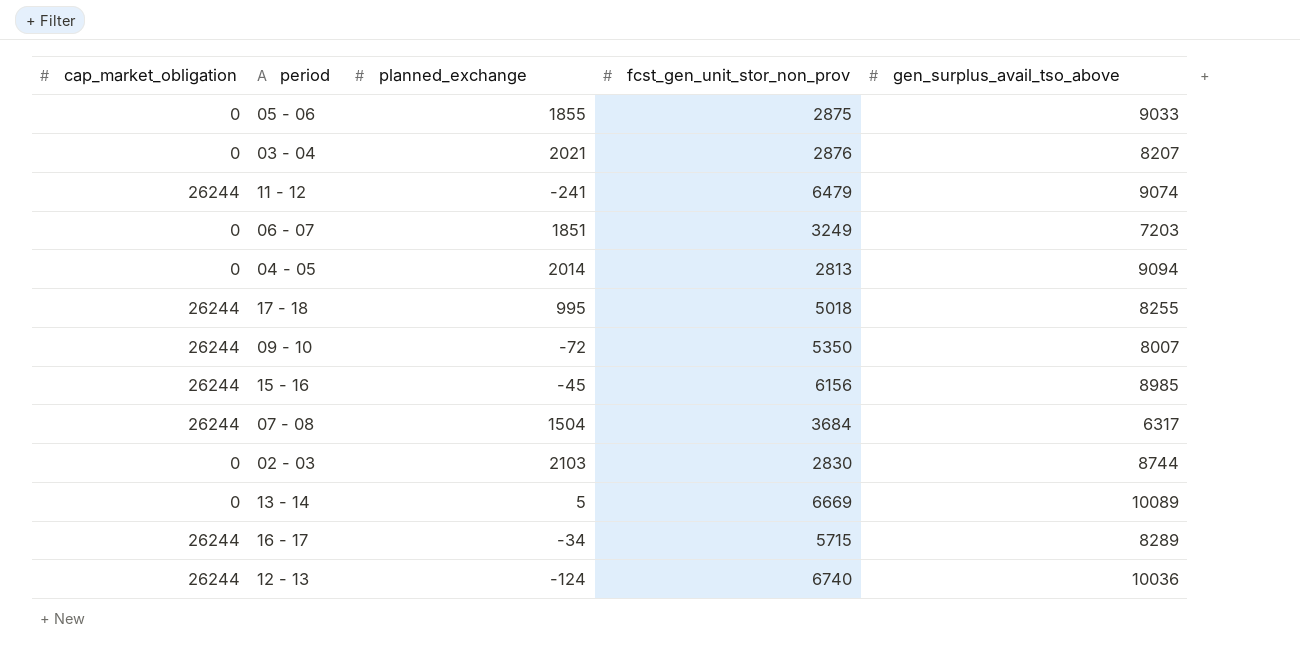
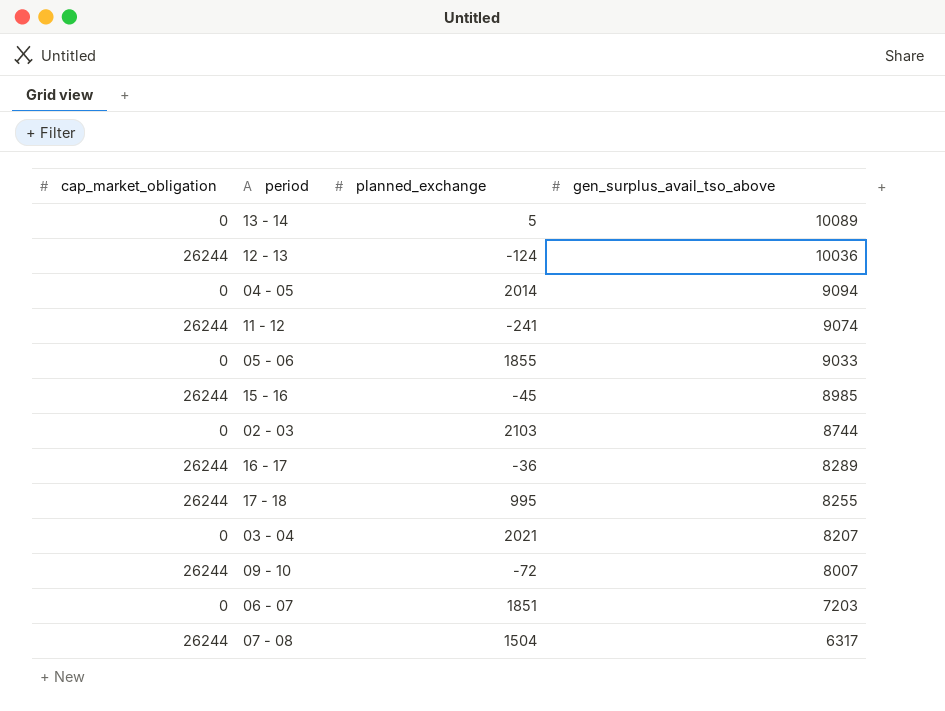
row order: none -> gen_surplus_avail_tso_above descending
column fcst_gen_unit_stor_non_prov | position: 4 -> none
16 - 17 | planned_exchange: -34 -> -36

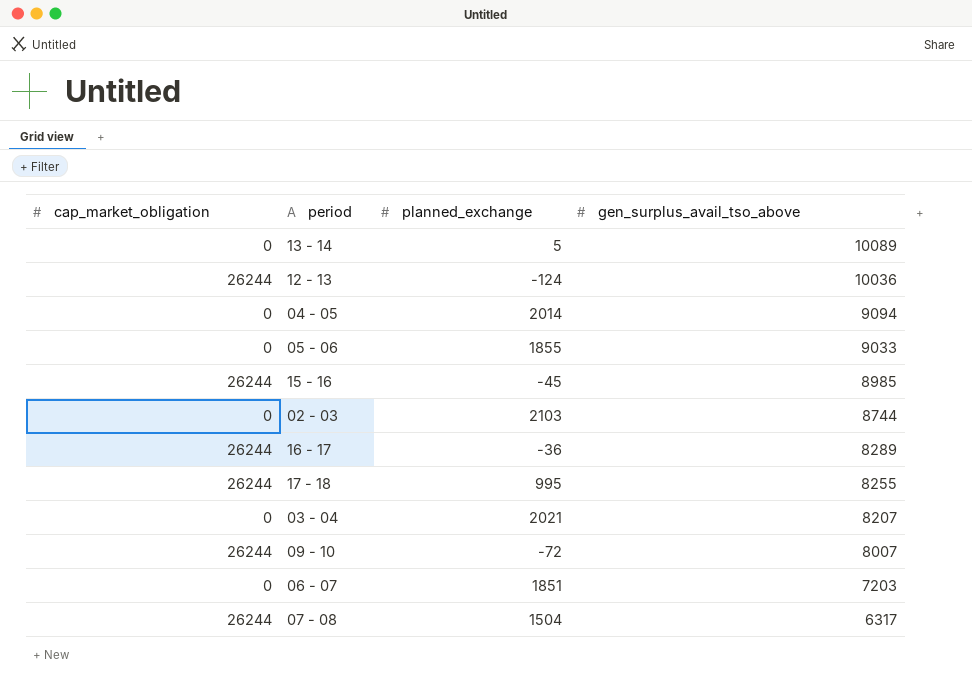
row 11 - 12: 26244 | -241 | 9074 -> none

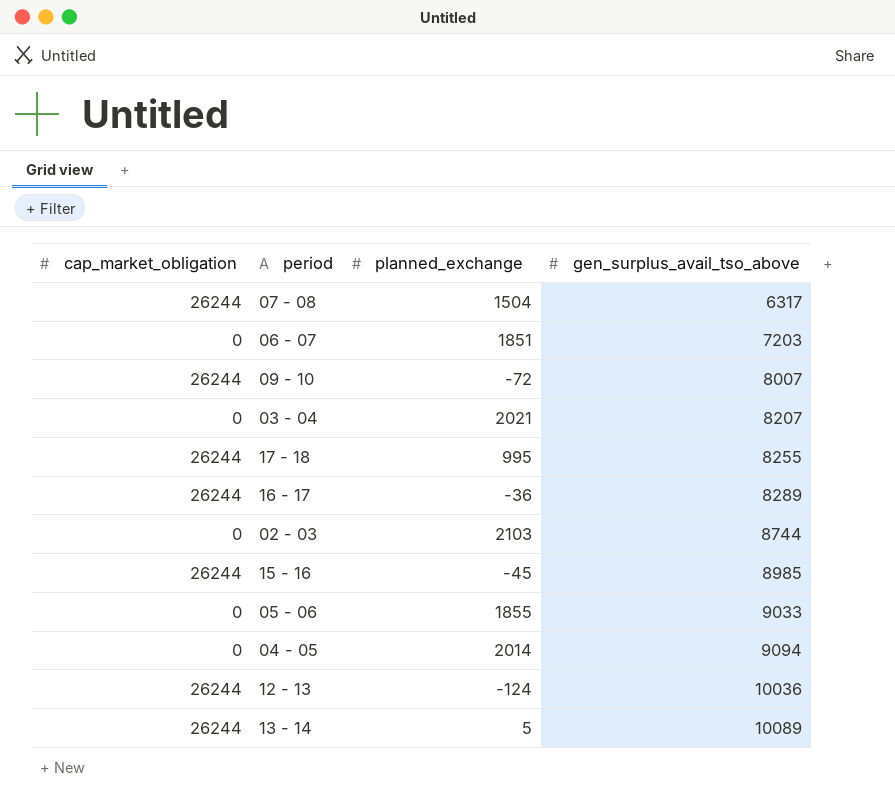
row order: gen_surplus_avail_tso_above descending -> gen_surplus_avail_tso_above ascending
13 - 14 | cap_market_obligation: 0 -> 26244

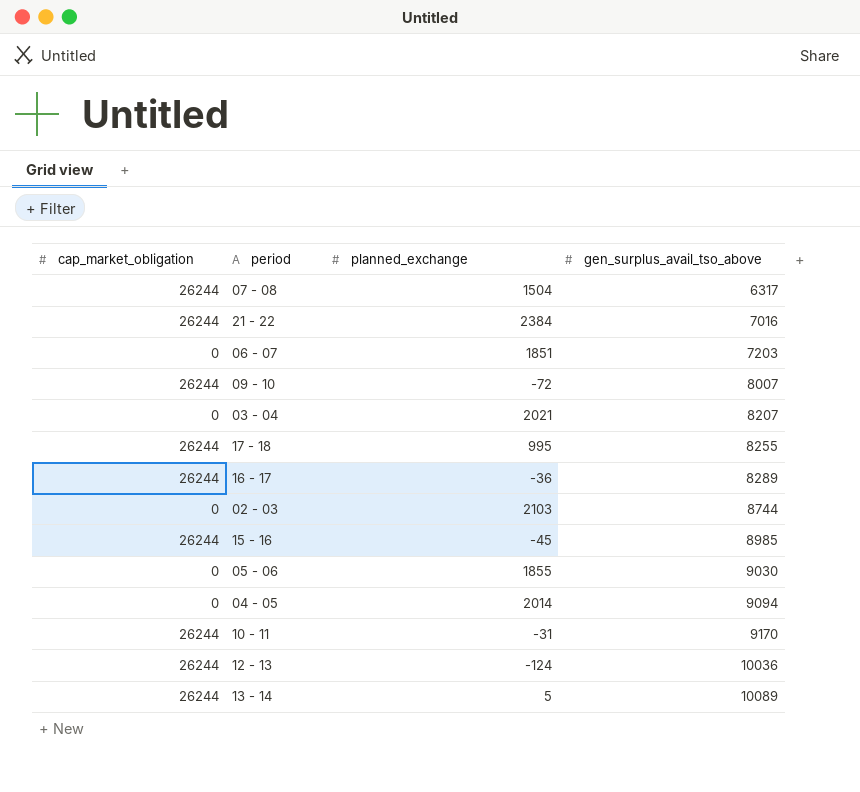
row 21 - 22: none -> 26244 | 2384 | 7016
05 - 06 | gen_surplus_avail_tso_above: 9033 -> 9030
row 10 - 11: none -> 26244 | -31 | 9170

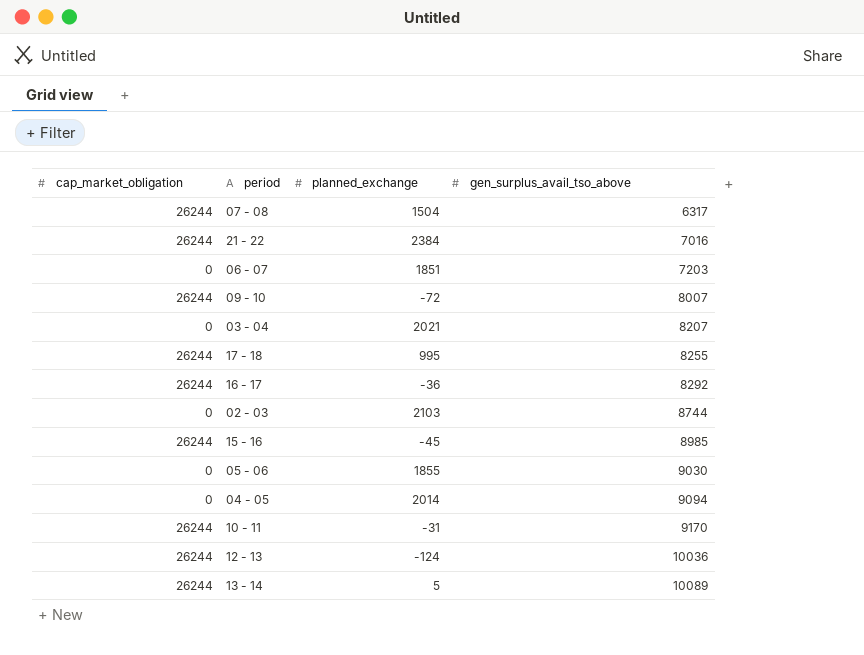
16 - 17 | gen_surplus_avail_tso_above: 8289 -> 8292

